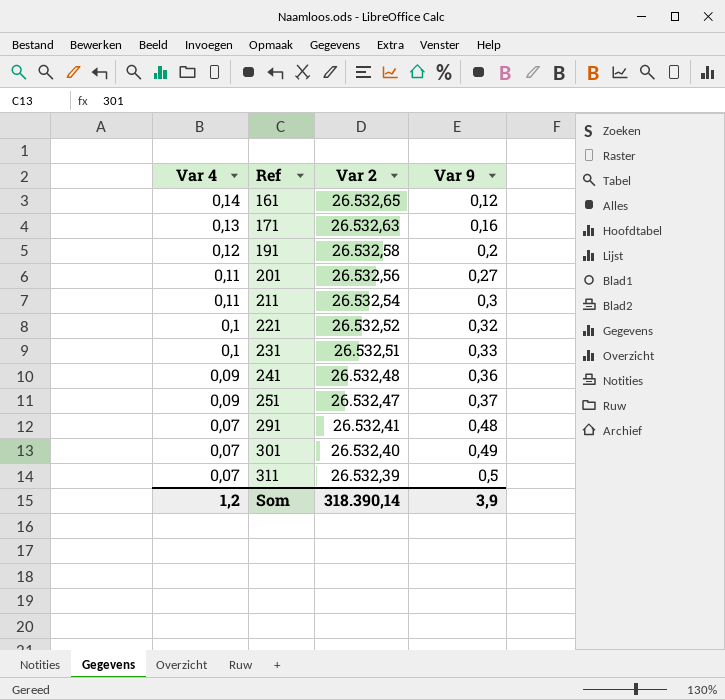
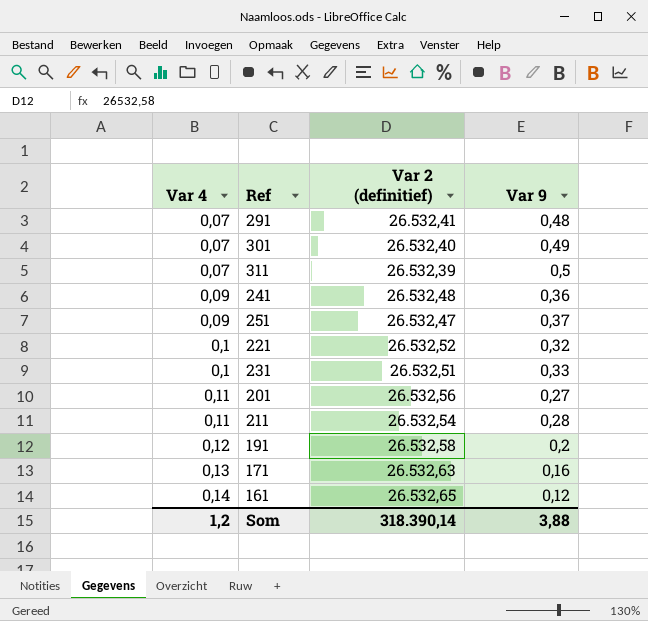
row order: Var 4 descending -> Var 4 ascending
column name: Var 2 -> Var 2 (definitief)
211 | Var 9: 0,3 -> 0,28
Som | Var 9: 3,9 -> 3,88

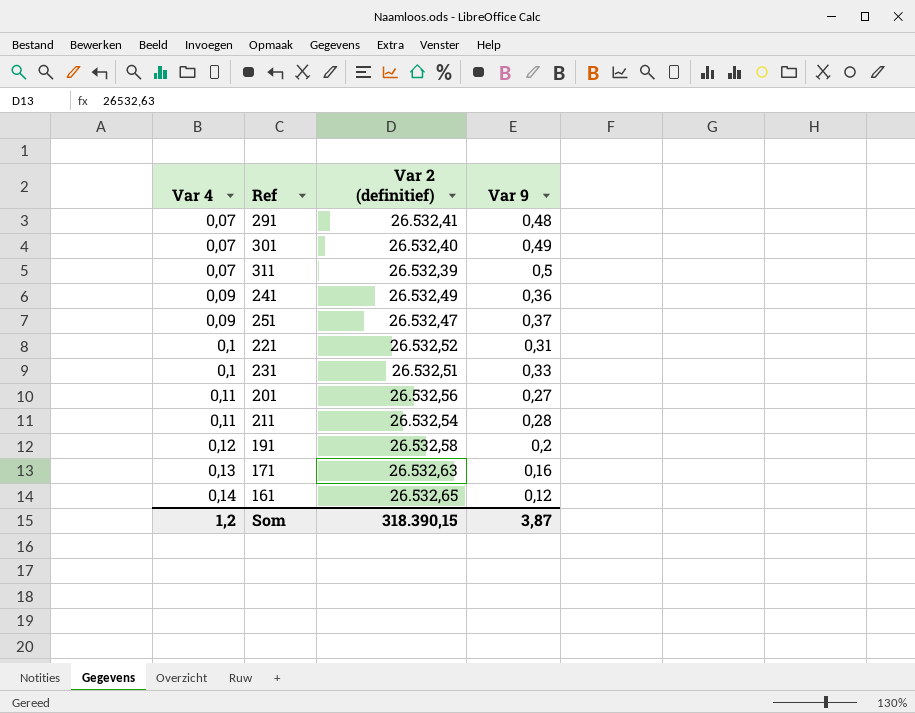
241 | Var 2 (definitief): 26.532,48 -> 26.532,49
221 | Var 9: 0,32 -> 0,31
Som | Var 2 (definitief): 318.390,14 -> 318.390,15
Som | Var 9: 3,88 -> 3,87

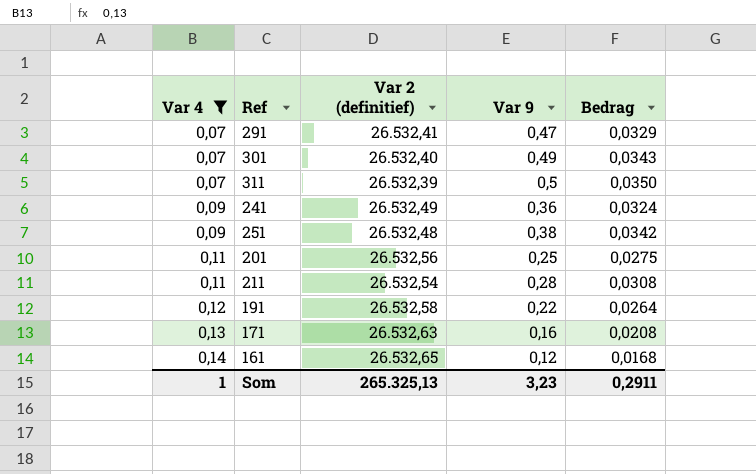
filter: none -> Var 4 != 0,1
column Bedrag | formula: none -> [Var 4] * [Var 9]
291 | Var 9: 0,48 -> 0,47
251 | Var 2 (definitief): 26.532,47 -> 26.532,48
251 | Var 9: 0,37 -> 0,38
201 | Var 9: 0,27 -> 0,25
191 | Var 9: 0,2 -> 0,22
Som | Var 4: 1,2 -> 1
Som | Var 2 (definitief): 318.390,15 -> 265.325,13
Som | Var 9: 3,87 -> 3,23

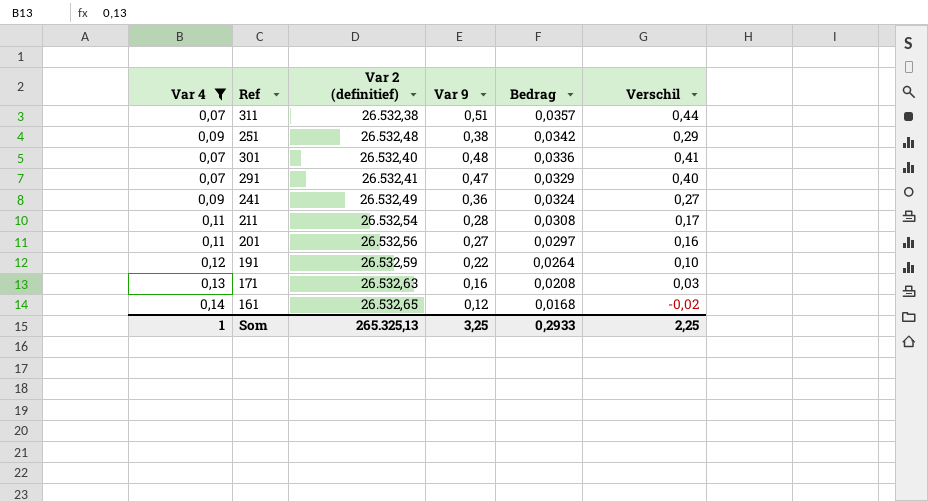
row order: Var 4 ascending -> Bedrag descending
column Verschil | formula: none -> [Var 9] - [Var 4]
311 | Var 2 (definitief): 26.532,39 -> 26.532,38
311 | Var 9: 0,5 -> 0,51
311 | Bedrag: 0,0350 -> 0,0357
301 | Var 9: 0,49 -> 0,48
301 | Bedrag: 0,0343 -> 0,0336
201 | Var 9: 0,25 -> 0,27
201 | Bedrag: 0,0275 -> 0,0297
191 | Var 2 (definitief): 26.532,58 -> 26.532,59
Som | Var 9: 3,23 -> 3,25
Som | Bedrag: 0,2911 -> 0,2933

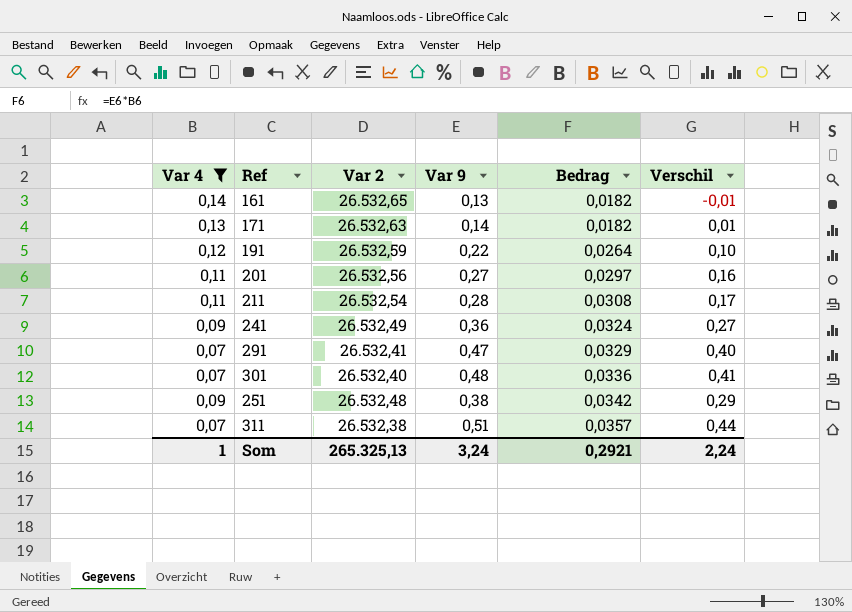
row order: Bedrag descending -> Bedrag ascending
column name: Var 2 (definitief) -> Var 2
161 | Var 9: 0,12 -> 0,13
161 | Bedrag: 0,0168 -> 0,0182
161 | Verschil: -0,02 -> -0,01
171 | Var 9: 0,16 -> 0,14
171 | Bedrag: 0,0208 -> 0,0182
171 | Verschil: 0,03 -> 0,01
Som | Var 9: 3,25 -> 3,24
Som | Bedrag: 0,2933 -> 0,2921
Som | Verschil: 2,25 -> 2,24

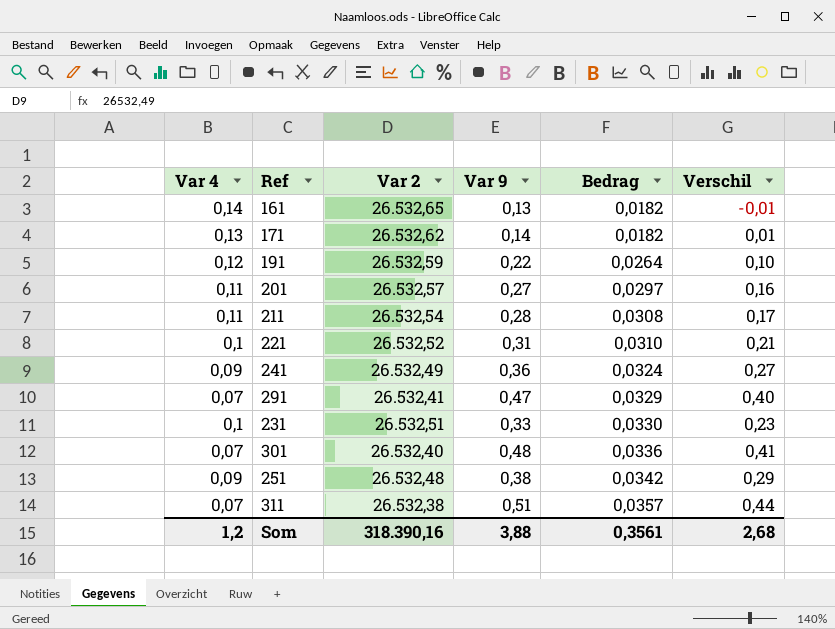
filter: Var 4 != 0,1 -> none
171 | Var 2: 26.532,63 -> 26.532,62
201 | Var 2: 26.532,56 -> 26.532,57
Som | Var 4: 1 -> 1,2
Som | Var 2: 265.325,13 -> 318.390,16
Som | Var 9: 3,24 -> 3,88
Som | Bedrag: 0,2921 -> 0,3561
Som | Verschil: 2,24 -> 2,68

